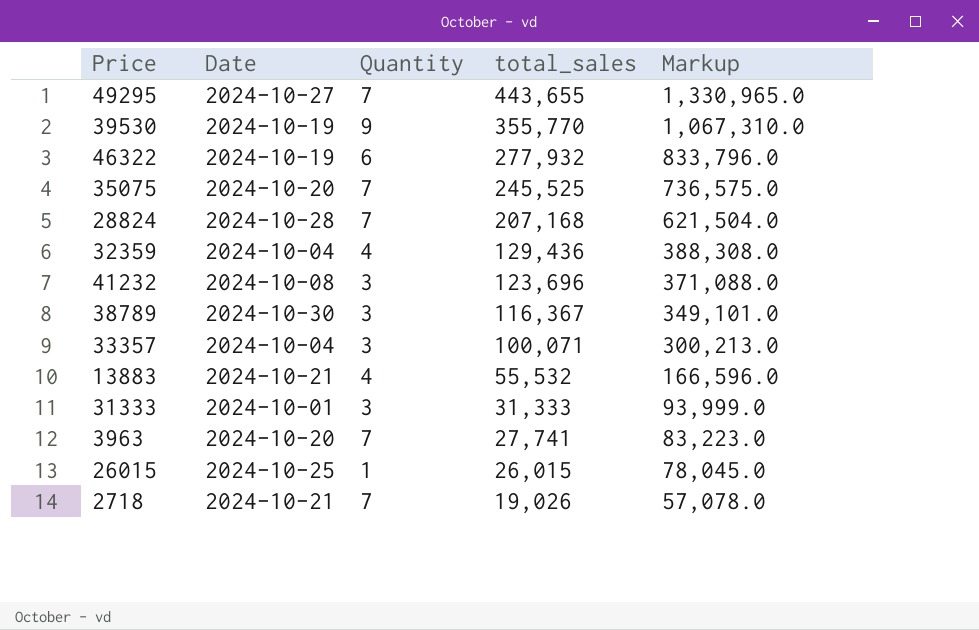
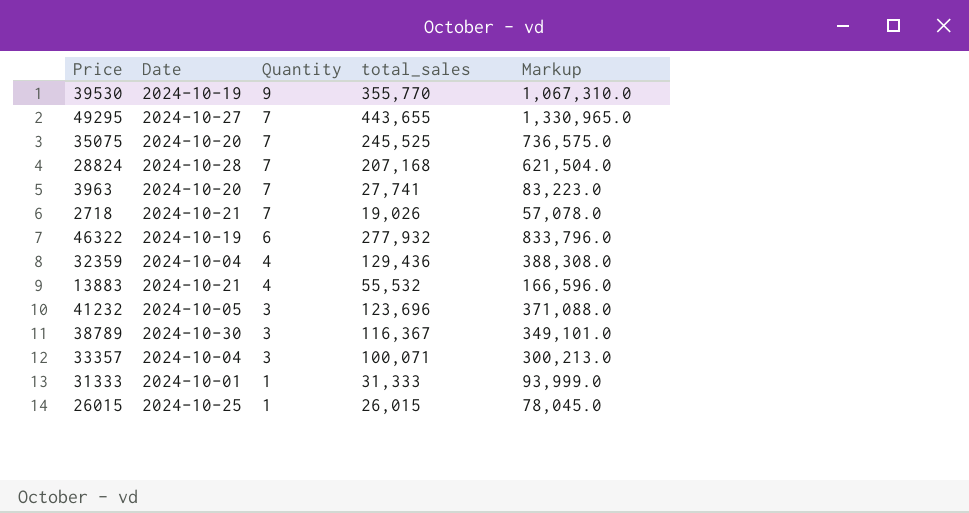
row order: total_sales descending -> Quantity descending
41232 | Date: 2024-10-08 -> 2024-10-05
31333 | Quantity: 3 -> 1

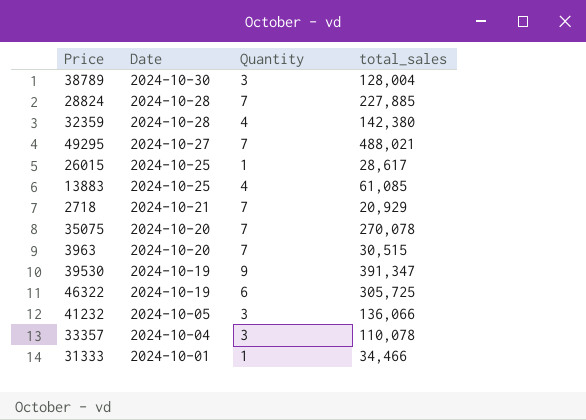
row order: Quantity descending -> Date descending
column Markup | formula: [total_sales] * 3 -> none
38789 | total_sales: 116,367 -> 128,004
28824 | total_sales: 207,168 -> 227,885
32359 | Date: 2024-10-04 -> 2024-10-28
32359 | total_sales: 129,436 -> 142,380
49295 | total_sales: 443,655 -> 488,021
26015 | total_sales: 26,015 -> 28,617
13883 | Date: 2024-10-21 -> 2024-10-25
13883 | total_sales: 55,532 -> 61,085
2718 | total_sales: 19,026 -> 20,929
35075 | total_sales: 245,525 -> 270,078
3963 | total_sales: 27,741 -> 30,515
39530 | total_sales: 355,770 -> 391,347
46322 | total_sales: 277,932 -> 305,725
41232 | total_sales: 123,696 -> 136,066
33357 | total_sales: 100,071 -> 110,078
31333 | total_sales: 31,333 -> 34,466

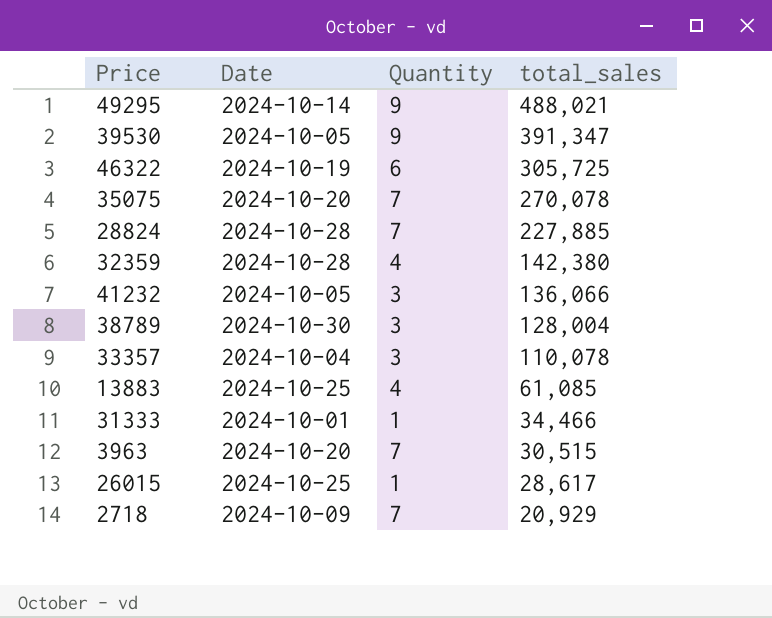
row order: Date descending -> total_sales descending
49295 | Date: 2024-10-27 -> 2024-10-14
49295 | Quantity: 7 -> 9
39530 | Date: 2024-10-19 -> 2024-10-05
2718 | Date: 2024-10-21 -> 2024-10-09

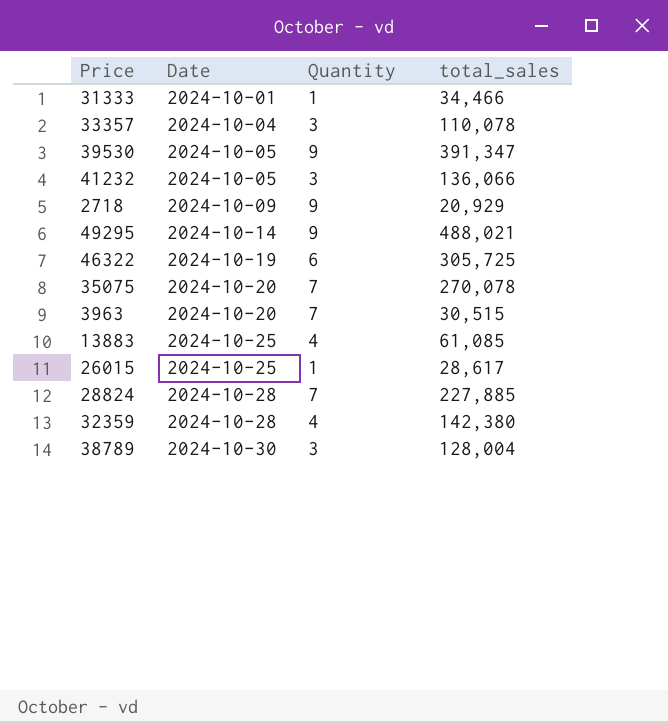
row order: total_sales descending -> Date ascending
2718 | Quantity: 7 -> 9

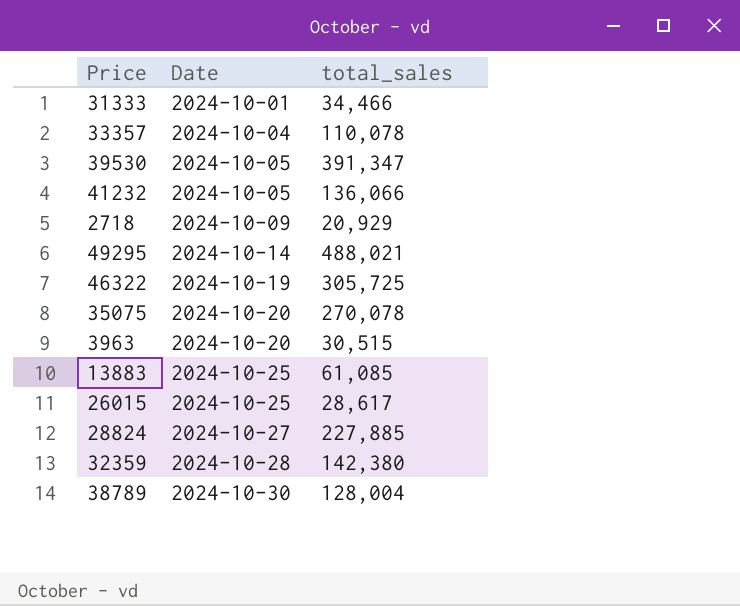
column Quantity | position: 3 -> none
28824 | Date: 2024-10-28 -> 2024-10-27

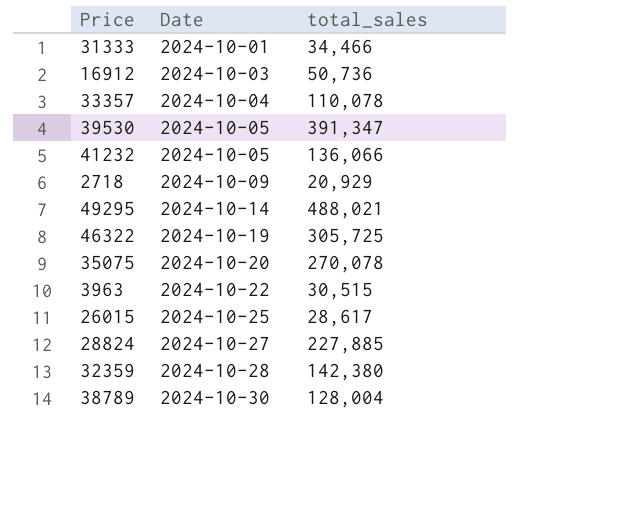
row 13883: 2024-10-25 | 61,085 -> none
row 16912: none -> 2024-10-03 | 50,736
3963 | Date: 2024-10-20 -> 2024-10-22

